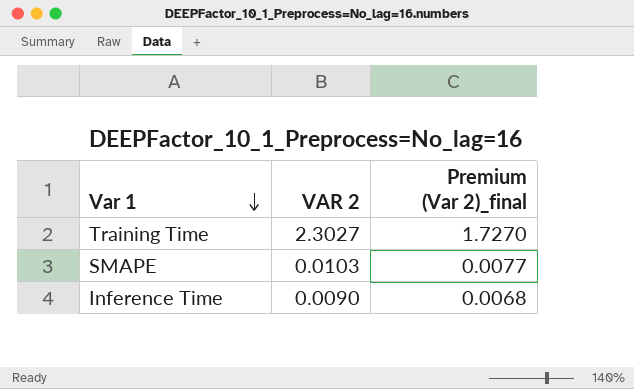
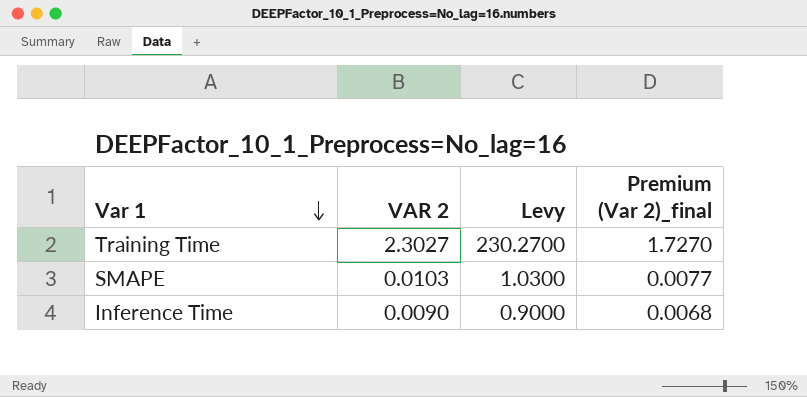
column Levy | formula: none -> [VAR 2] * 100

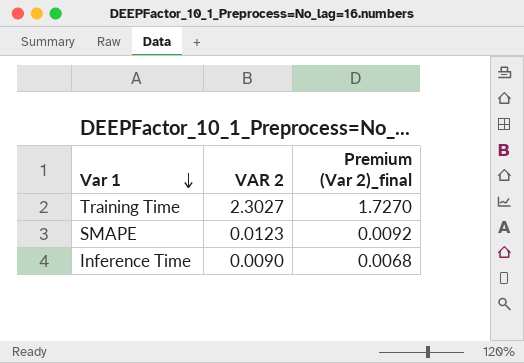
column Levy | formula: [VAR 2] * 100 -> none
SMAPE | VAR 2: 0.0103 -> 0.0123
SMAPE | Premium (Var 2)_final: 0.0077 -> 0.0092

